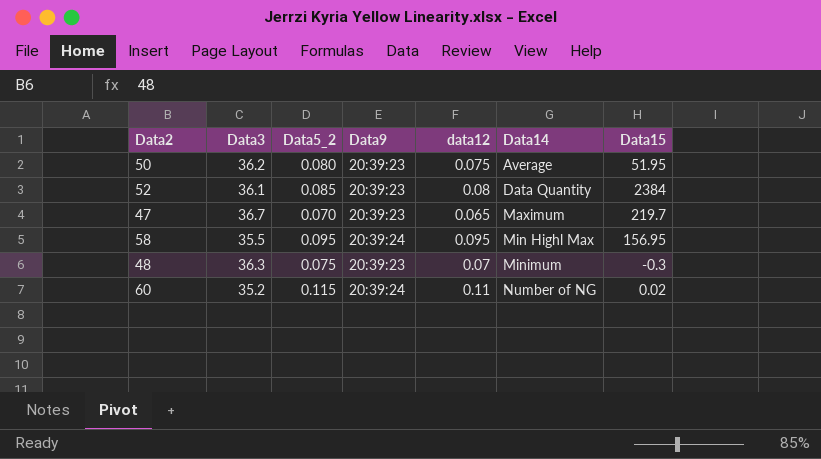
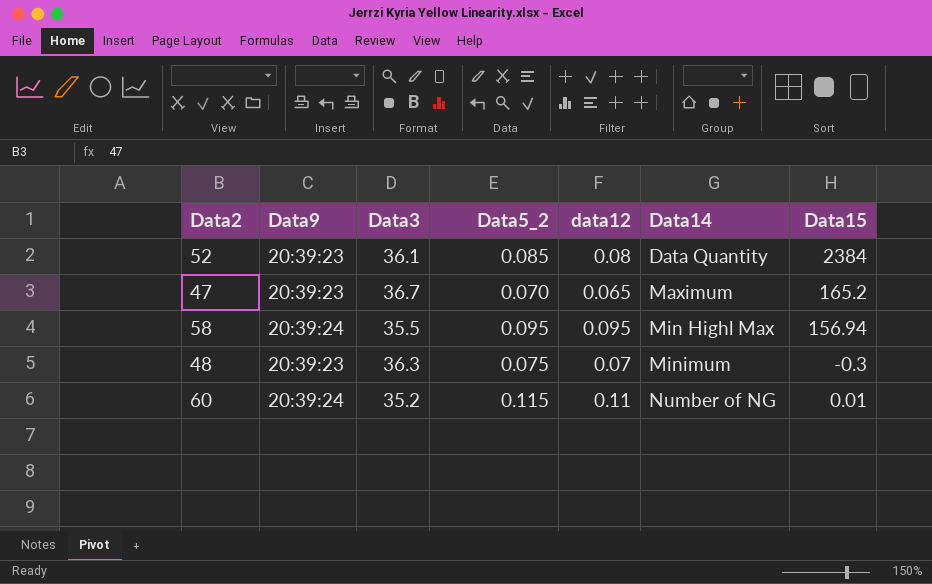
column Data9 | position: 4 -> 2
row 50: 36.2 | 0.080 | 20:39:23 | 0.075 | Average | 51.95 -> none
47 | Data15: 219.7 -> 165.2
58 | Data15: 156.95 -> 156.94
60 | Data15: 0.02 -> 0.01

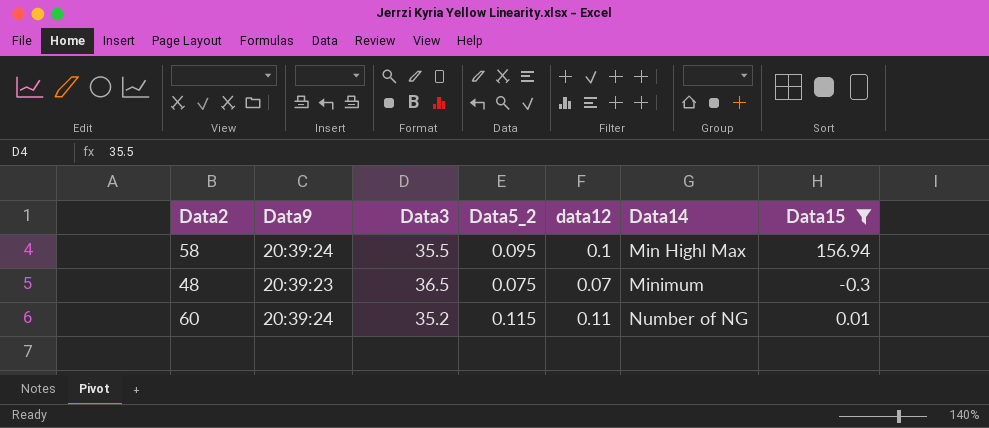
filter: none -> Data15 <= 156.94
58 | data12: 0.095 -> 0.1
48 | Data3: 36.3 -> 36.5

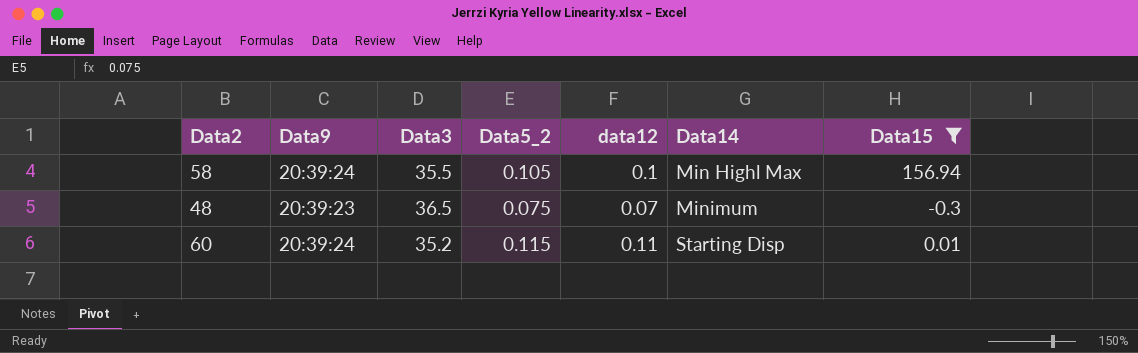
58 | Data5_2: 0.095 -> 0.105
60 | Data14: Number of NG -> Starting Disp

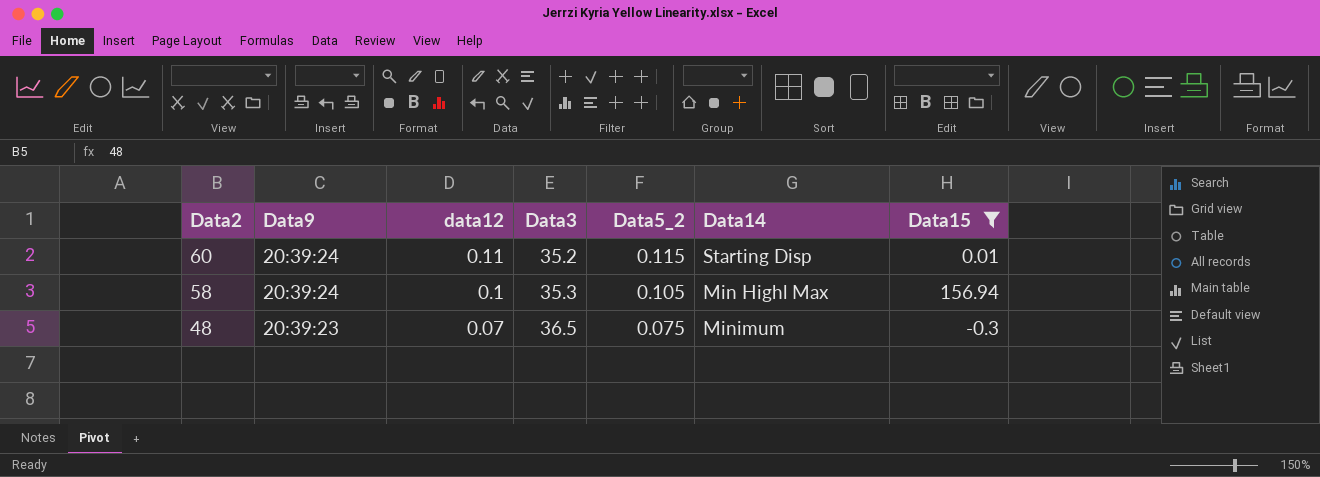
row order: Data14 ascending -> Data2 descending
column data12 | position: 5 -> 3
58 | Data3: 35.5 -> 35.3

